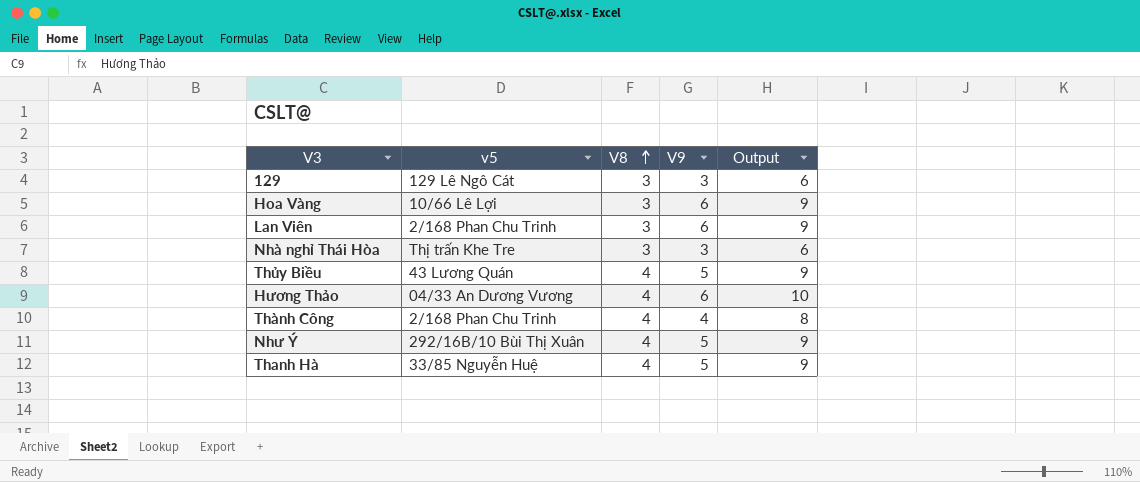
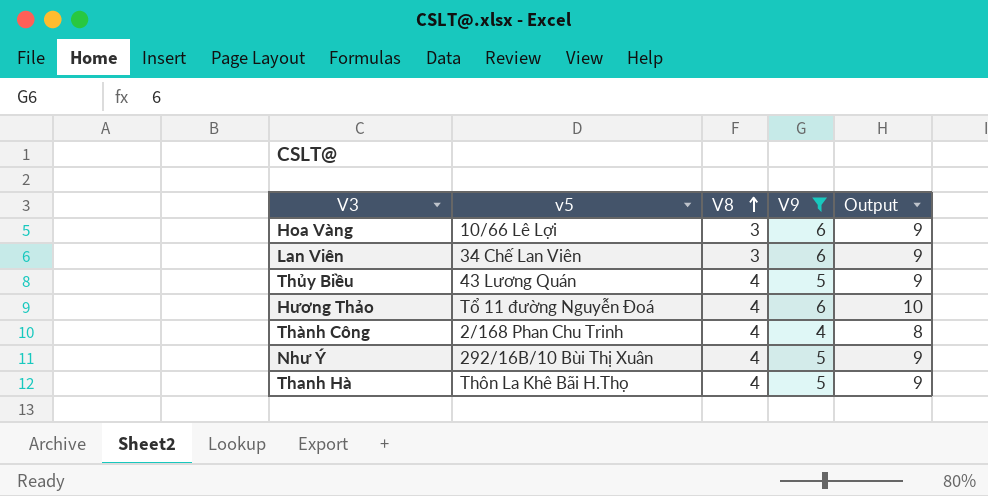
filter: none -> V9 != 3
Lan Viên | v5: 2/168 Phan Chu Trinh -> 34 Chế Lan Viên
Hương Thảo | v5: 04/33 An Dương Vương -> Tổ 11 đường Nguyễn Đoá
Thanh Hà | v5: 33/85 Nguyễn Huệ -> Thôn La Khê Bãi H.Thọ

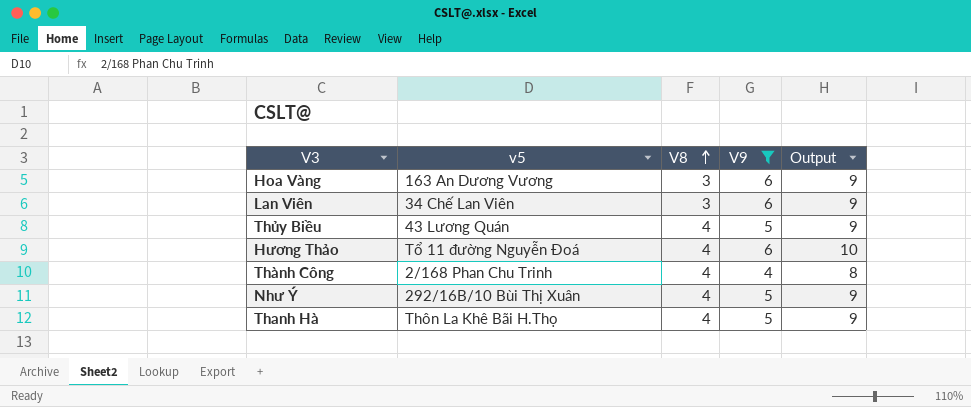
Hoa Vàng | v5: 10/66 Lê Lợi -> 163 An Dương Vương

